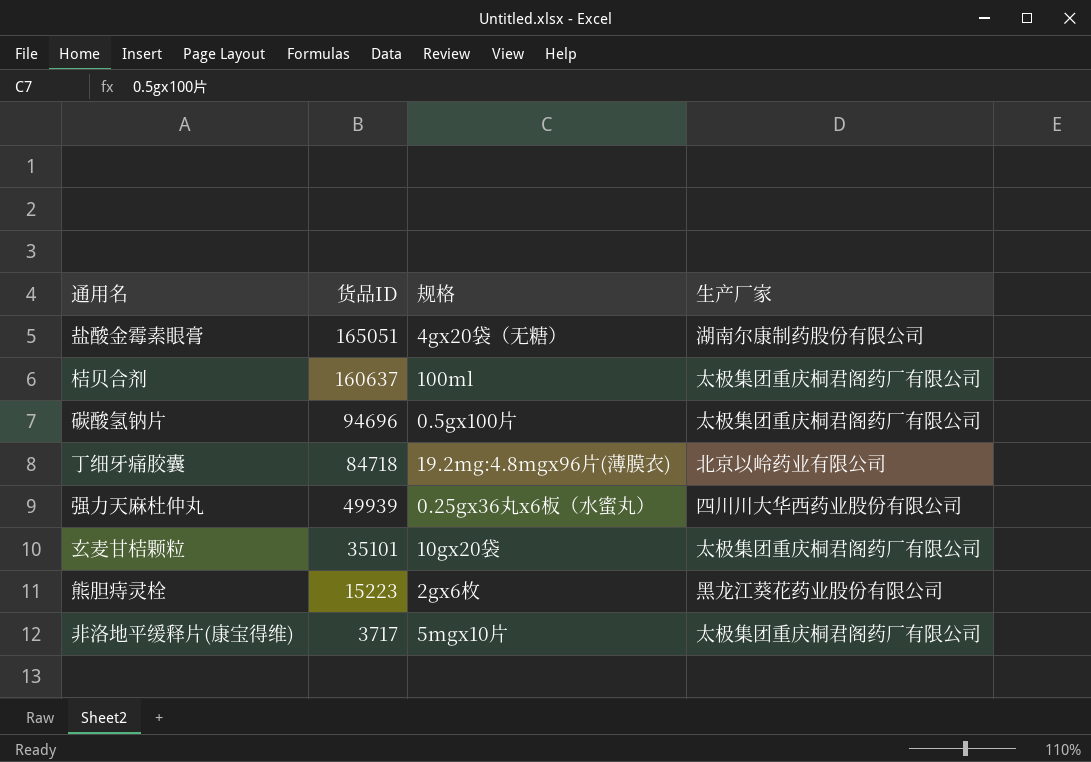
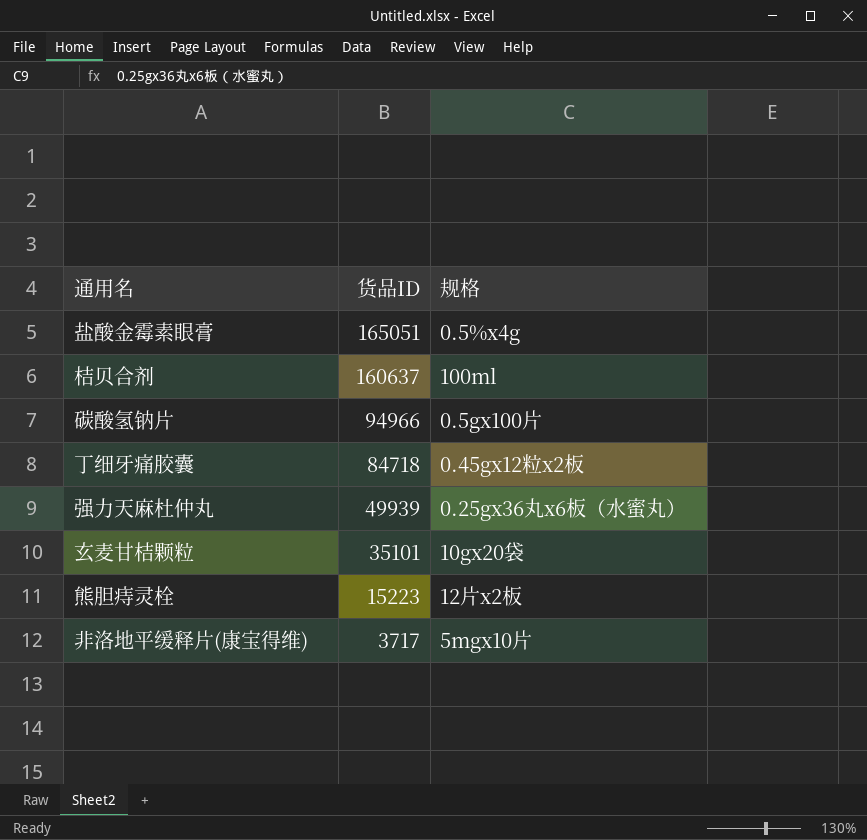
column 生产厂家 | position: 4 -> none
盐酸金霉素眼膏 | 规格: 4gx20袋（无糖） -> 0.5%x4g
碳酸氢钠片 | 货品ID: 94696 -> 94966
丁细牙痛胶囊 | 规格: 19.2mg:4.8mgx96片(薄膜衣) -> 0.45gx12粒x2板
熊胆痔灵栓 | 规格: 2gx6枚 -> 12片x2板

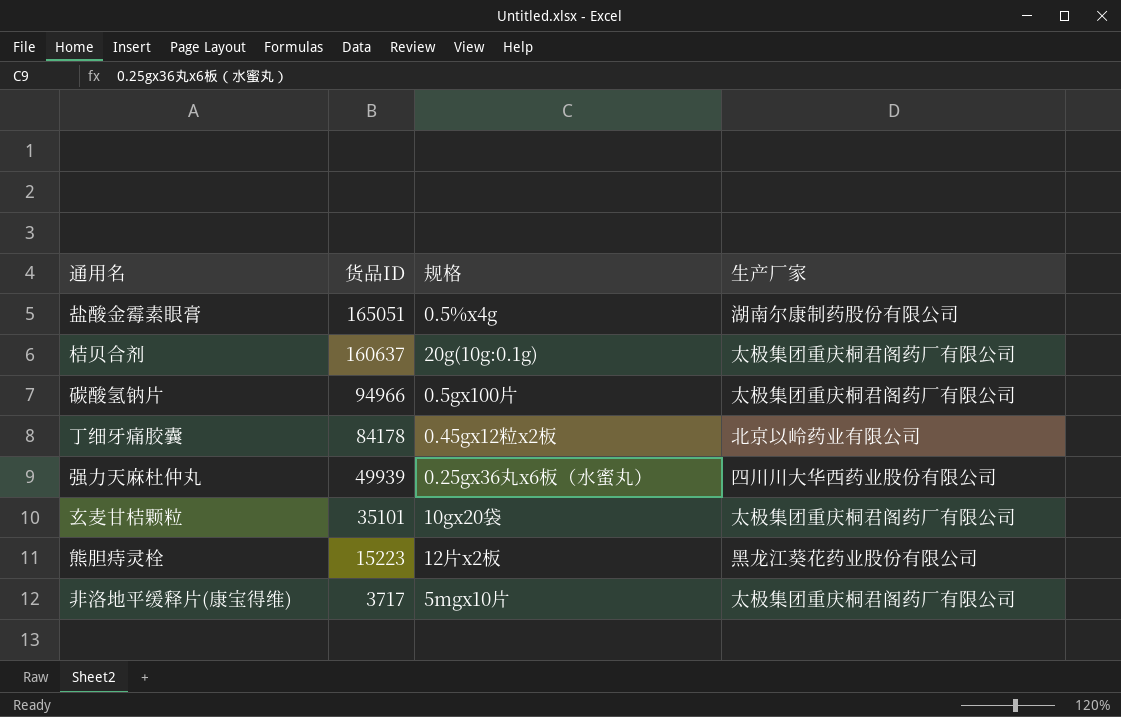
column 生产厂家 | position: none -> 4
桔贝合剂 | 规格: 100ml -> 20g(10g:0.1g)
丁细牙痛胶囊 | 货品ID: 84718 -> 84178

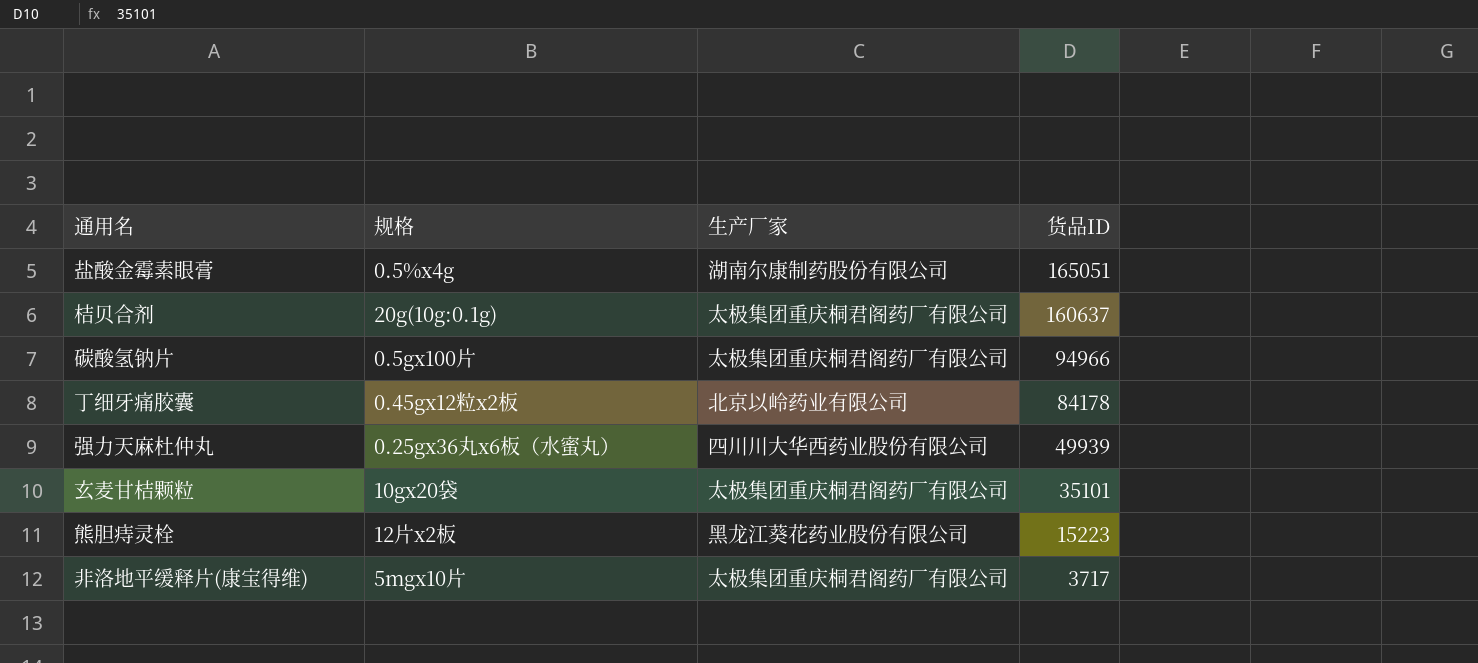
column 货品ID | position: 2 -> 4

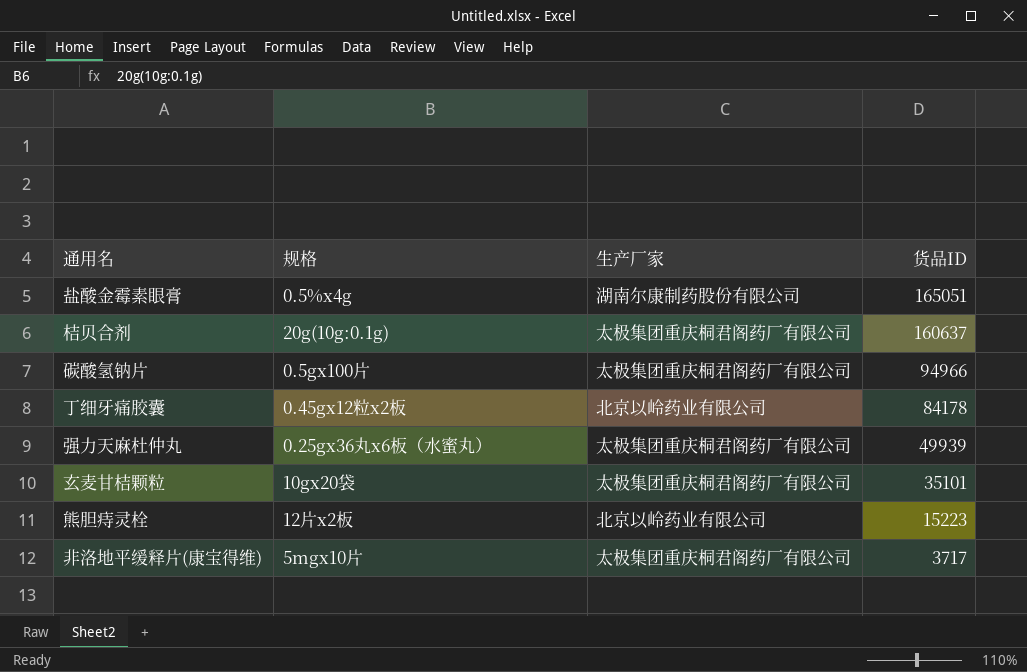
强力天麻杜仲丸 | 生产厂家: 四川川大华西药业股份有限公司 -> 太极集团重庆桐君阁药厂有限公司
熊胆痔灵栓 | 生产厂家: 黑龙江葵花药业股份有限公司 -> 北京以岭药业有限公司

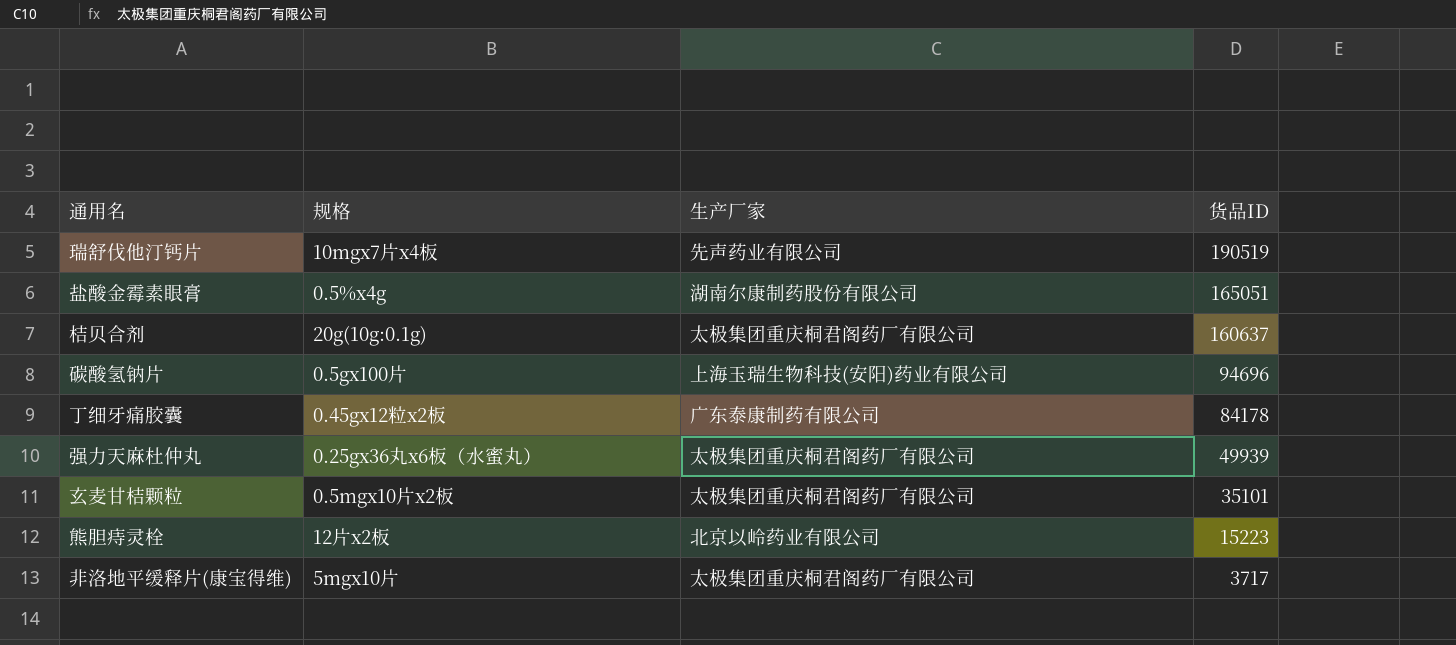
row 瑞舒伐他汀钙片: none -> 10mgx7片x4板 | 先声药业有限公司 | 190519
碳酸氢钠片 | 生产厂家: 太极集团重庆桐君阁药厂有限公司 -> 上海玉瑞生物科技(安阳)药业有限公司
碳酸氢钠片 | 货品ID: 94966 -> 94696
丁细牙痛胶囊 | 生产厂家: 北京以岭药业有限公司 -> 广东泰康制药有限公司
玄麦甘桔颗粒 | 规格: 10gx20袋 -> 0.5mgx10片x2板

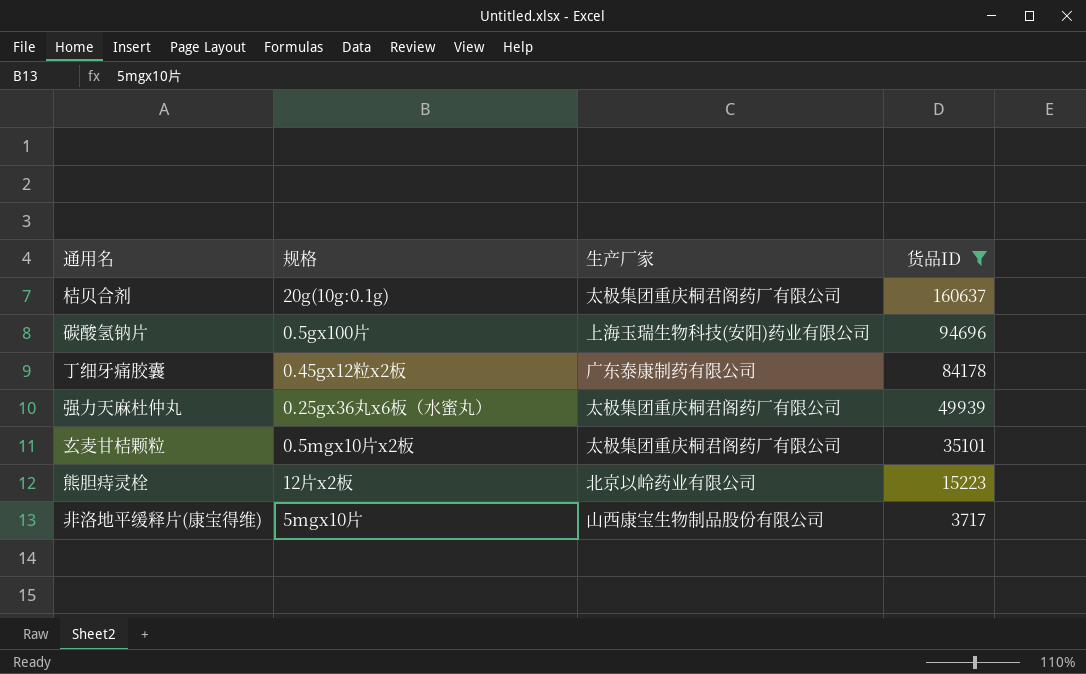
filter: none -> 货品ID <= 160637
非洛地平缓释片(康宝得维) | 生产厂家: 太极集团重庆桐君阁药厂有限公司 -> 山西康宝生物制品股份有限公司

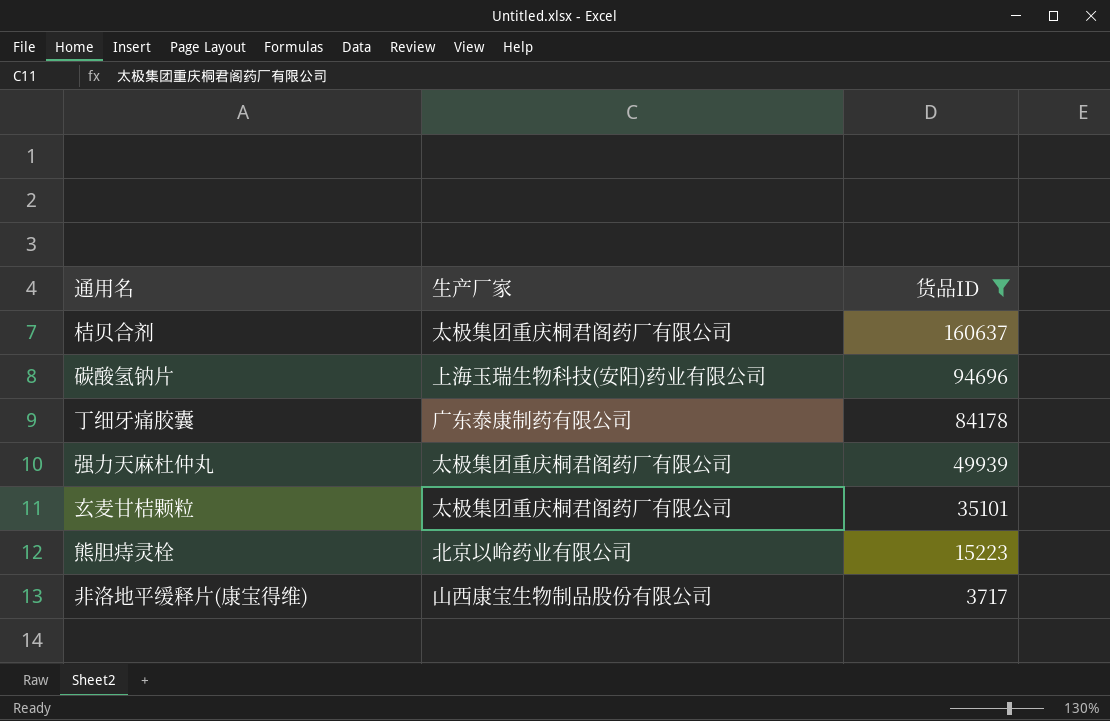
column 规格 | position: 2 -> none

